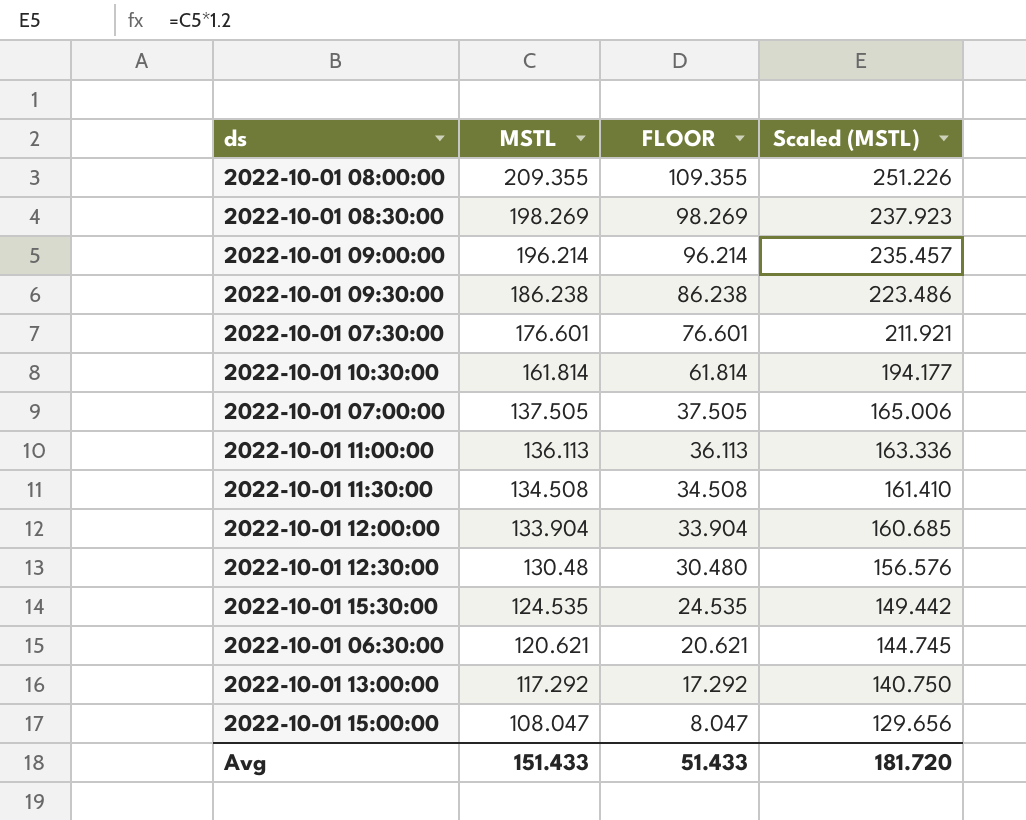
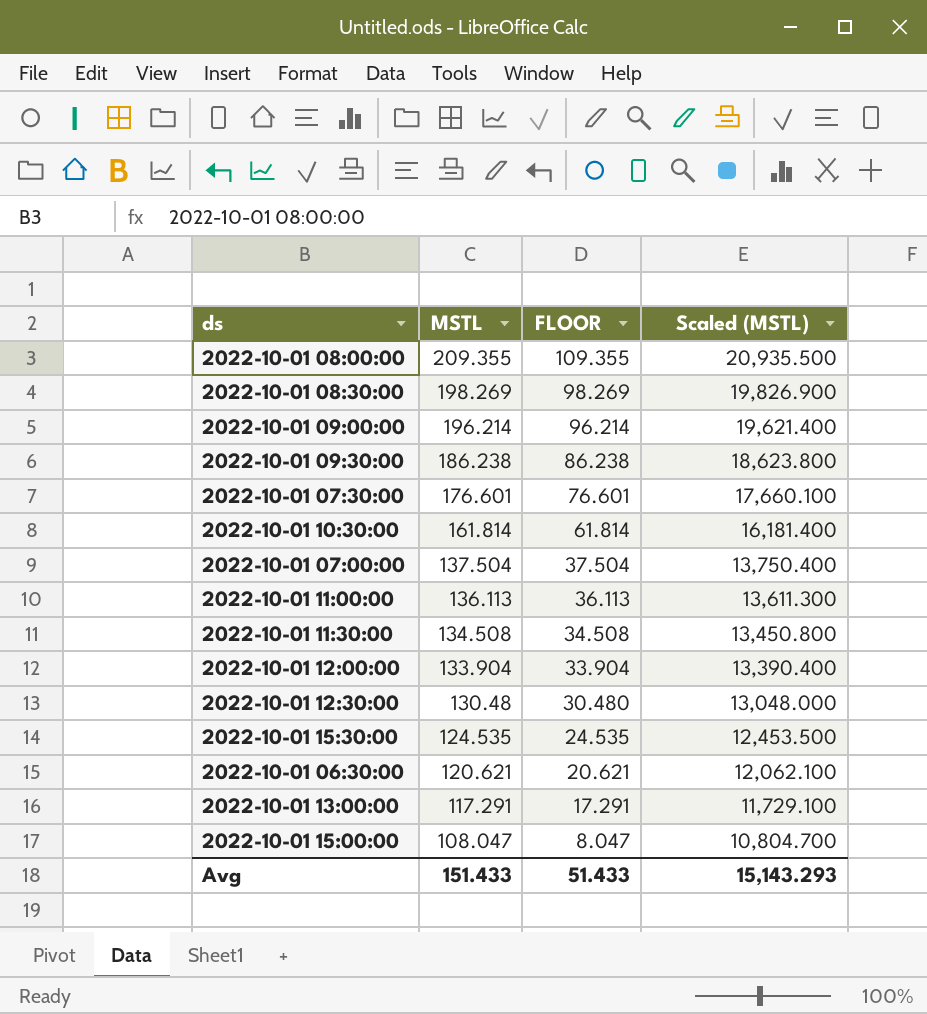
column Scaled (MSTL) | formula: [MSTL] * 1.2 -> [MSTL] * 100
2022-10-01 07:00:00 | MSTL: 137.505 -> 137.504
2022-10-01 07:00:00 | FLOOR: 37.505 -> 37.504
2022-10-01 13:00:00 | MSTL: 117.292 -> 117.291
2022-10-01 13:00:00 | FLOOR: 17.292 -> 17.291
Avg | Scaled (MSTL): 181.720 -> 15,143.293

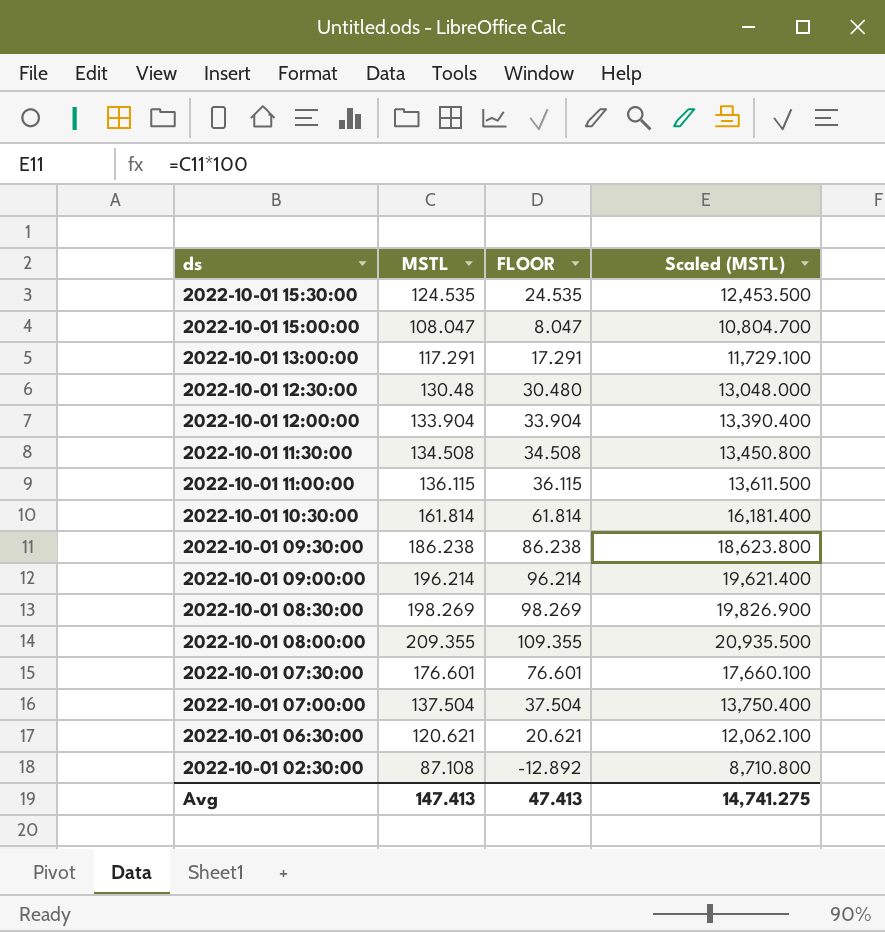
row order: MSTL descending -> ds descending
2022-10-01 11:00:00 | MSTL: 136.113 -> 136.115
2022-10-01 11:00:00 | FLOOR: 36.113 -> 36.115
2022-10-01 11:00:00 | Scaled (MSTL): 13,611.300 -> 13,611.500
row 2022-10-01 02:30:00: none -> 87.108 | -12.892 | 8,710.800
Avg | MSTL: 151.433 -> 147.413
Avg | FLOOR: 51.433 -> 47.413
Avg | Scaled (MSTL): 15,143.293 -> 14,741.275

